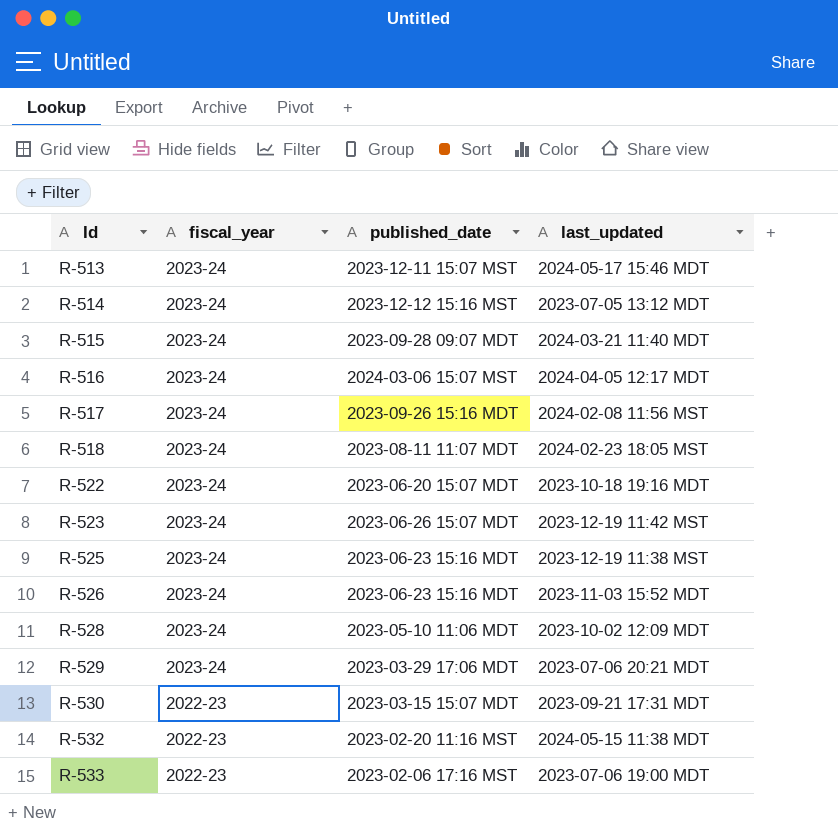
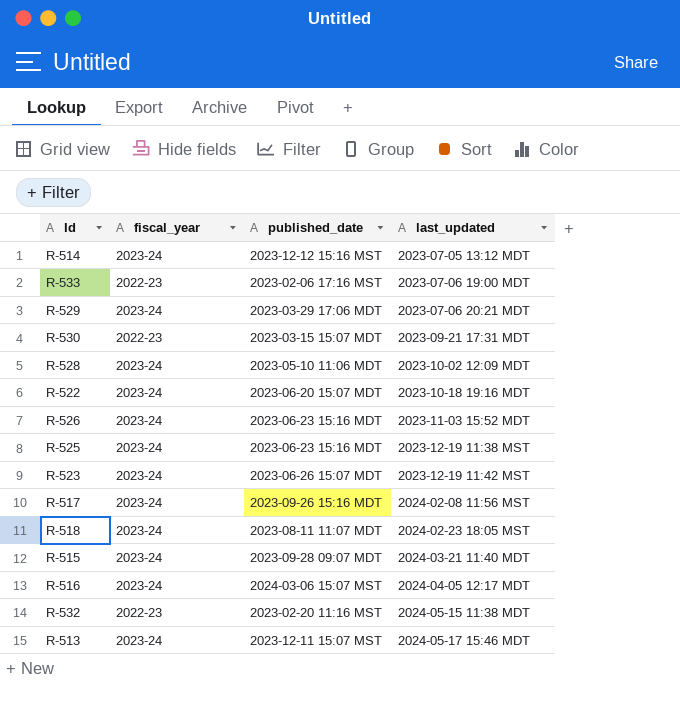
row order: Id ascending -> last_updated ascending

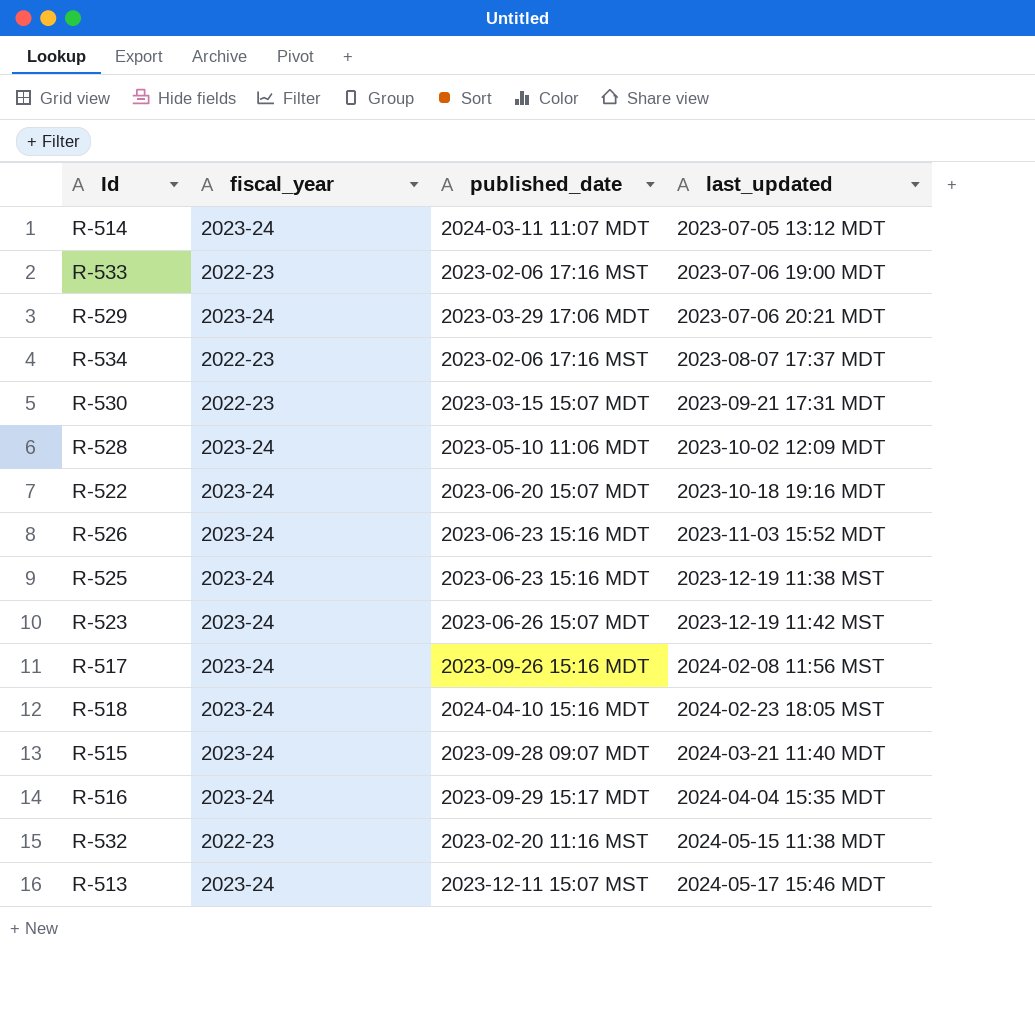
R-514 | published_date: 2023-12-12 15:16 MST -> 2024-03-11 11:07 MDT
row R-534: none -> 2022-23 | 2023-02-06 17:16 MST | 2023-08-07 17:37 MDT
R-518 | published_date: 2023-08-11 11:07 MDT -> 2024-04-10 15:16 MDT
R-516 | published_date: 2024-03-06 15:07 MST -> 2023-09-29 15:17 MDT
R-516 | last_updated: 2024-04-05 12:17 MDT -> 2024-04-04 15:35 MDT

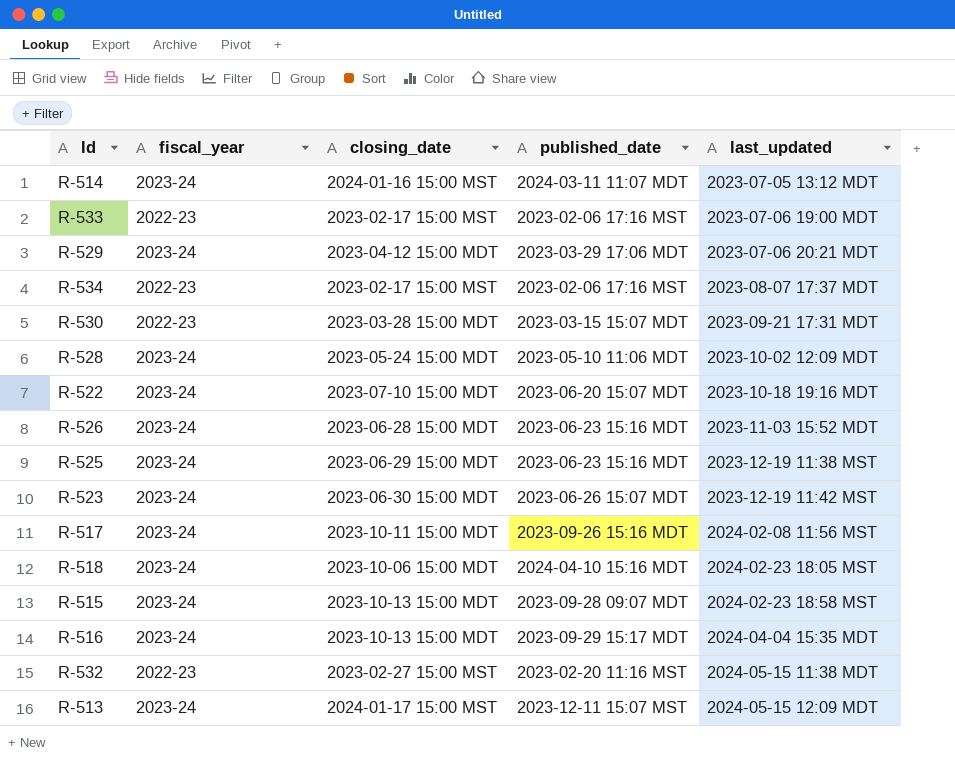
column closing_date | position: none -> 3
R-515 | last_updated: 2024-03-21 11:40 MDT -> 2024-02-23 18:58 MST
R-513 | last_updated: 2024-05-17 15:46 MDT -> 2024-05-15 12:09 MDT

